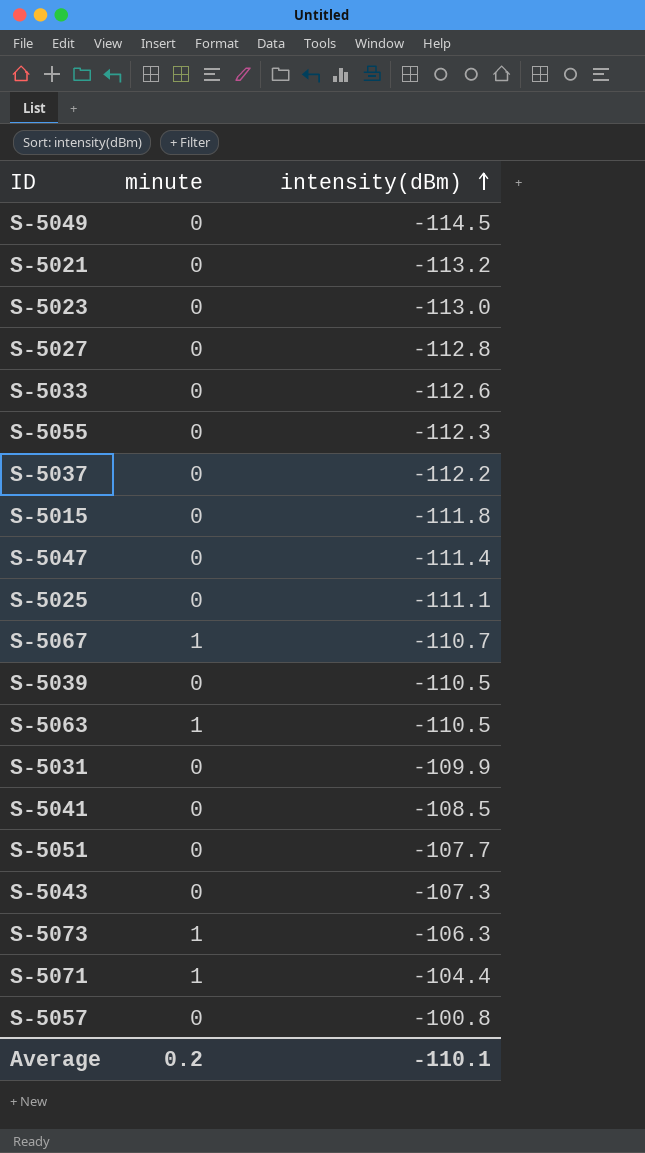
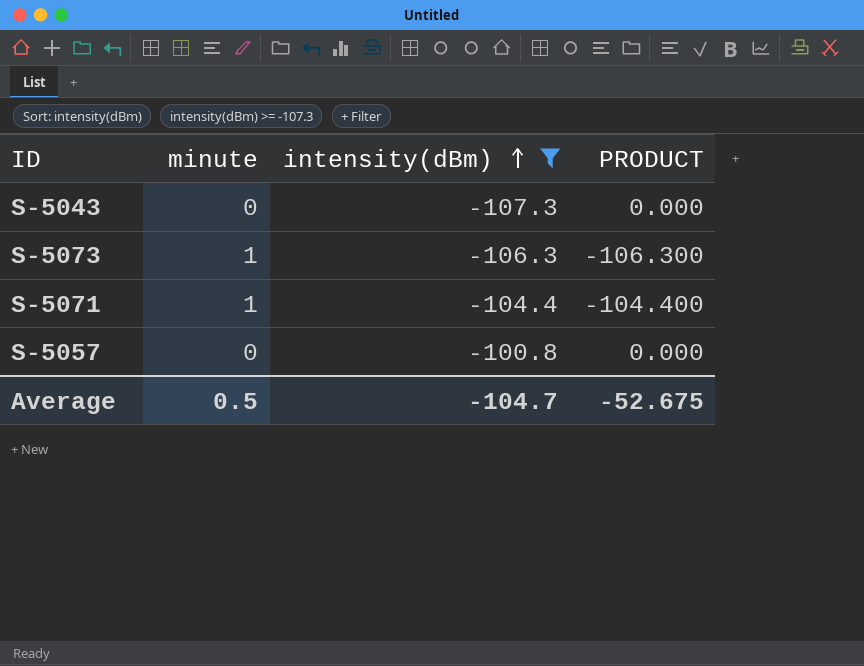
filter: none -> intensity(dBm) >= -107.3
column PRODUCT | formula: none -> [minute] * [intensity(dBm)]
Average | minute: 0.2 -> 0.5
Average | intensity(dBm): -110.1 -> -104.7

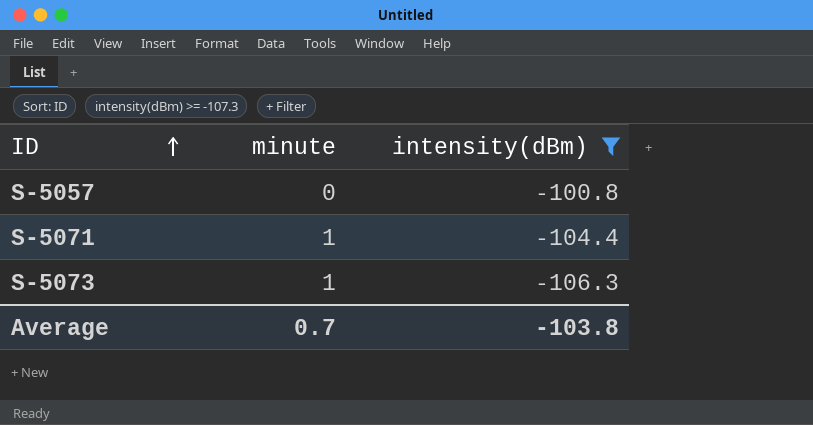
row order: intensity(dBm) ascending -> ID ascending
column PRODUCT | formula: [minute] * [intensity(dBm)] -> none
row S-5043: 0 | -107.3 | 0.000 -> none
Average | minute: 0.5 -> 0.7
Average | intensity(dBm): -104.7 -> -103.8

